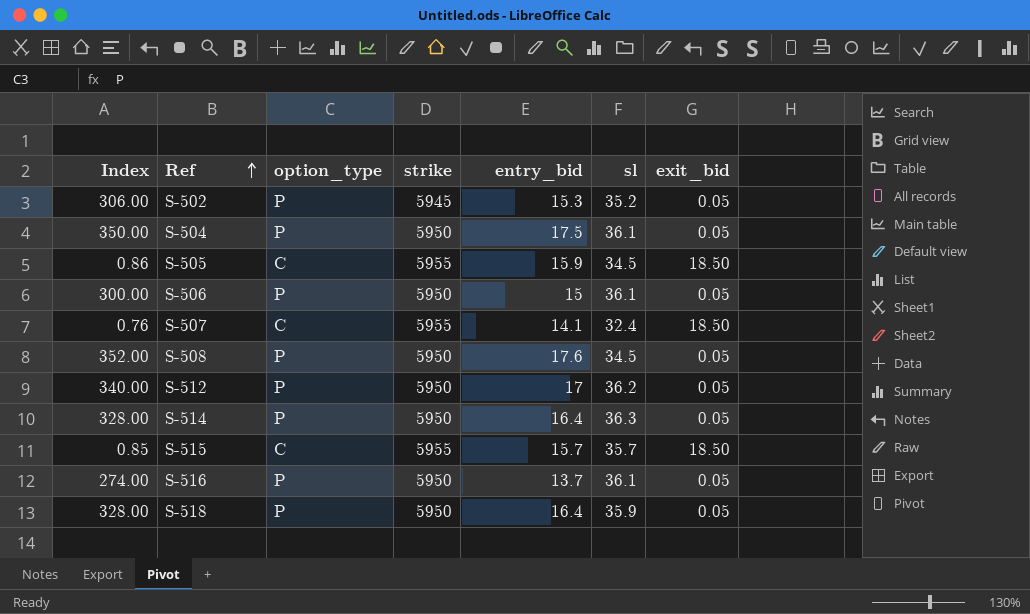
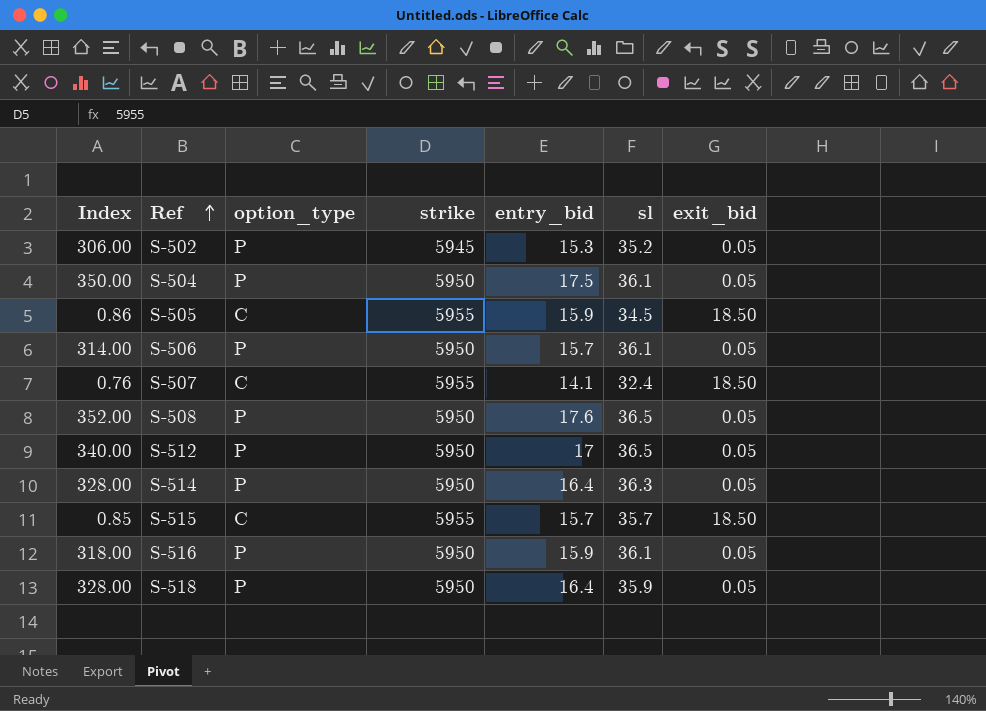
S-506 | Index: 300.00 -> 314.00
S-506 | entry_bid: 15 -> 15.7
S-508 | sl: 34.5 -> 36.5
S-512 | sl: 36.2 -> 36.5
S-516 | Index: 274.00 -> 318.00
S-516 | entry_bid: 13.7 -> 15.9

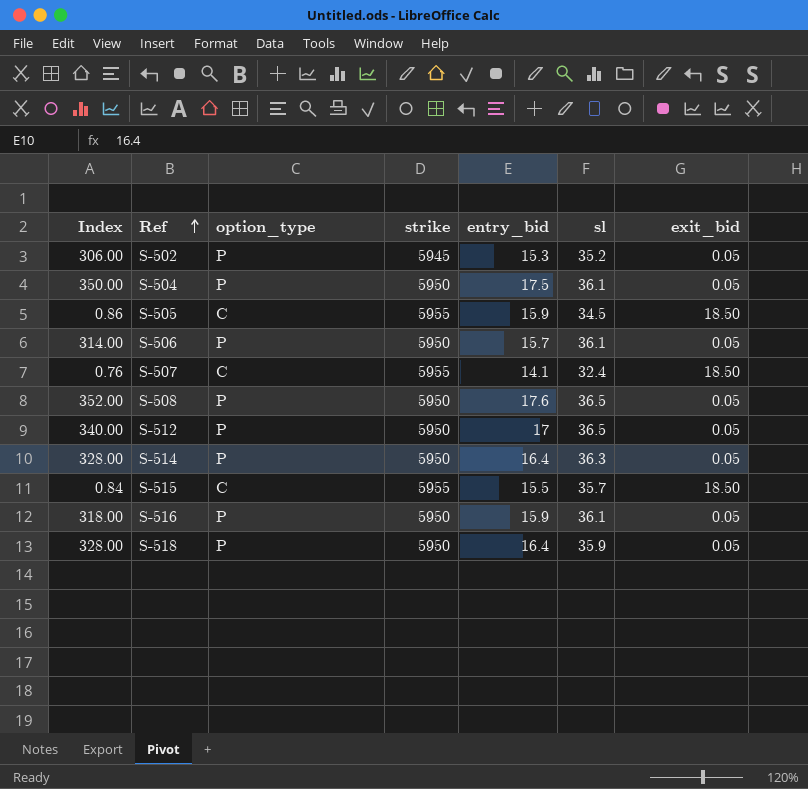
S-515 | Index: 0.85 -> 0.84
S-515 | entry_bid: 15.7 -> 15.5

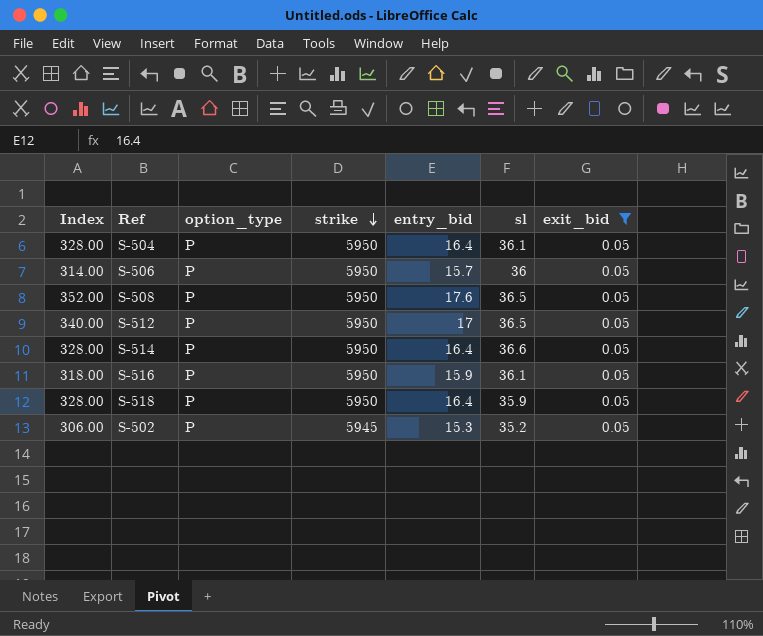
filter: none -> exit_bid = 0.05
row order: Ref ascending -> strike descending
S-504 | Index: 350.00 -> 328.00
S-504 | entry_bid: 17.5 -> 16.4
S-506 | sl: 36.1 -> 36
S-514 | sl: 36.3 -> 36.6

